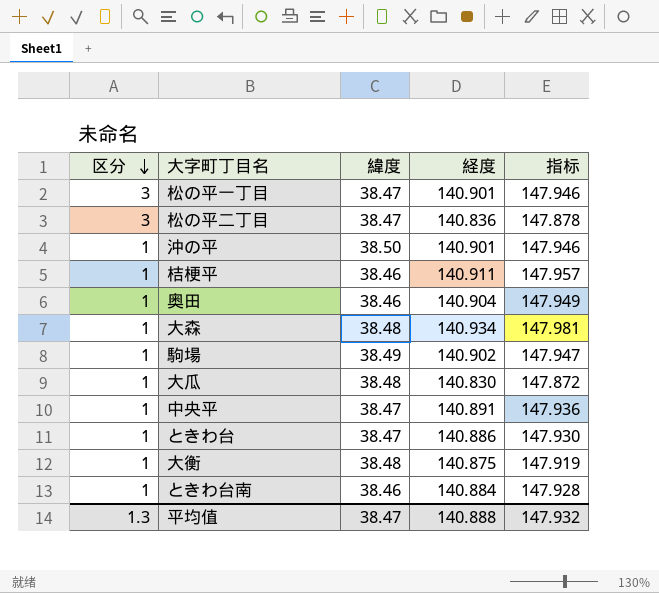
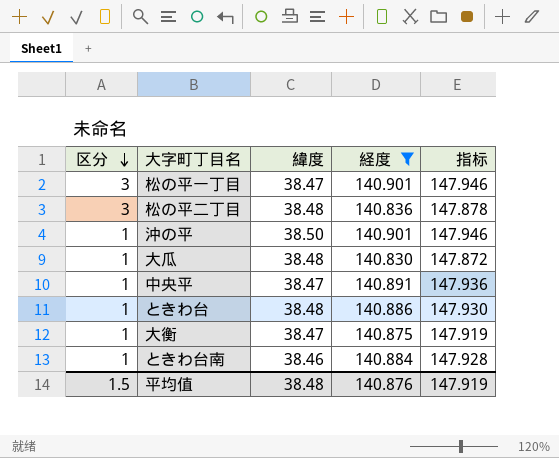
filter: none -> 経度 <= 140.901
松の平二丁目 | 緯度: 38.47 -> 38.48
ときわ台 | 緯度: 38.47 -> 38.48
大衡 | 緯度: 38.48 -> 38.47
平均值 | 区分: 1.3 -> 1.5
平均值 | 緯度: 38.47 -> 38.48
平均值 | 経度: 140.888 -> 140.876
平均值 | 指标: 147.932 -> 147.919

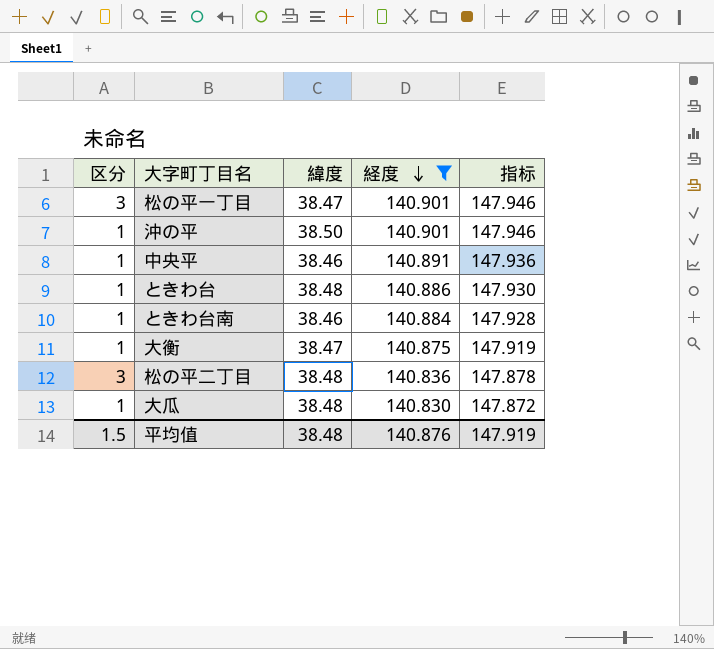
row order: 区分 descending -> 経度 descending
中央平 | 緯度: 38.47 -> 38.46

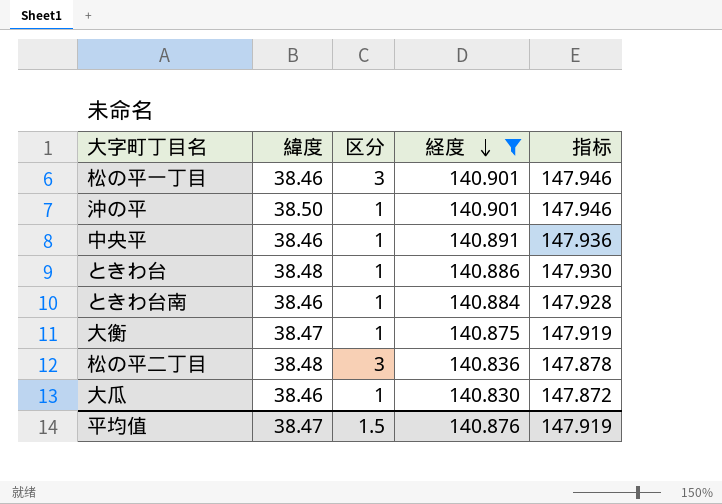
column 区分 | position: 1 -> 3
松の平一丁目 | 緯度: 38.47 -> 38.46
大瓜 | 緯度: 38.48 -> 38.46
平均值 | 緯度: 38.48 -> 38.47

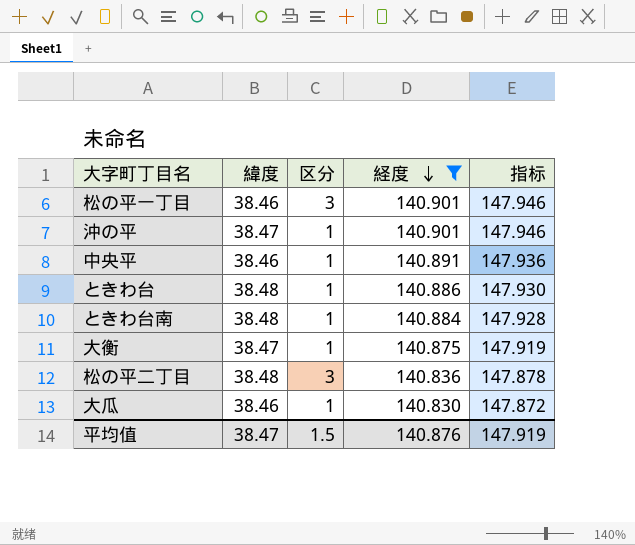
沖の平 | 緯度: 38.50 -> 38.47
ときわ台南 | 緯度: 38.46 -> 38.48

